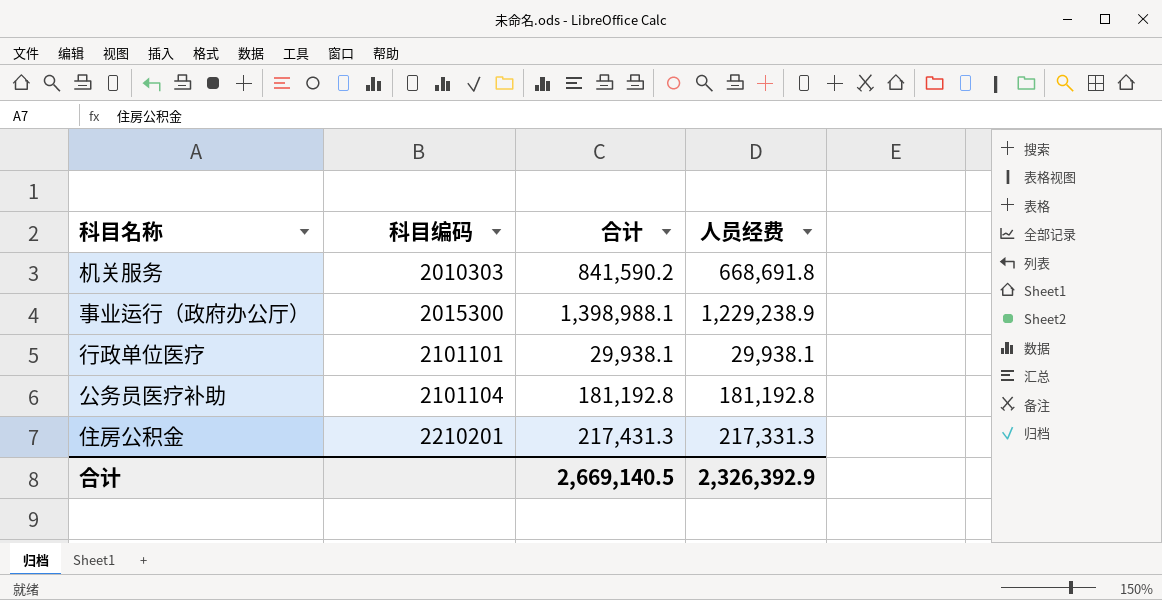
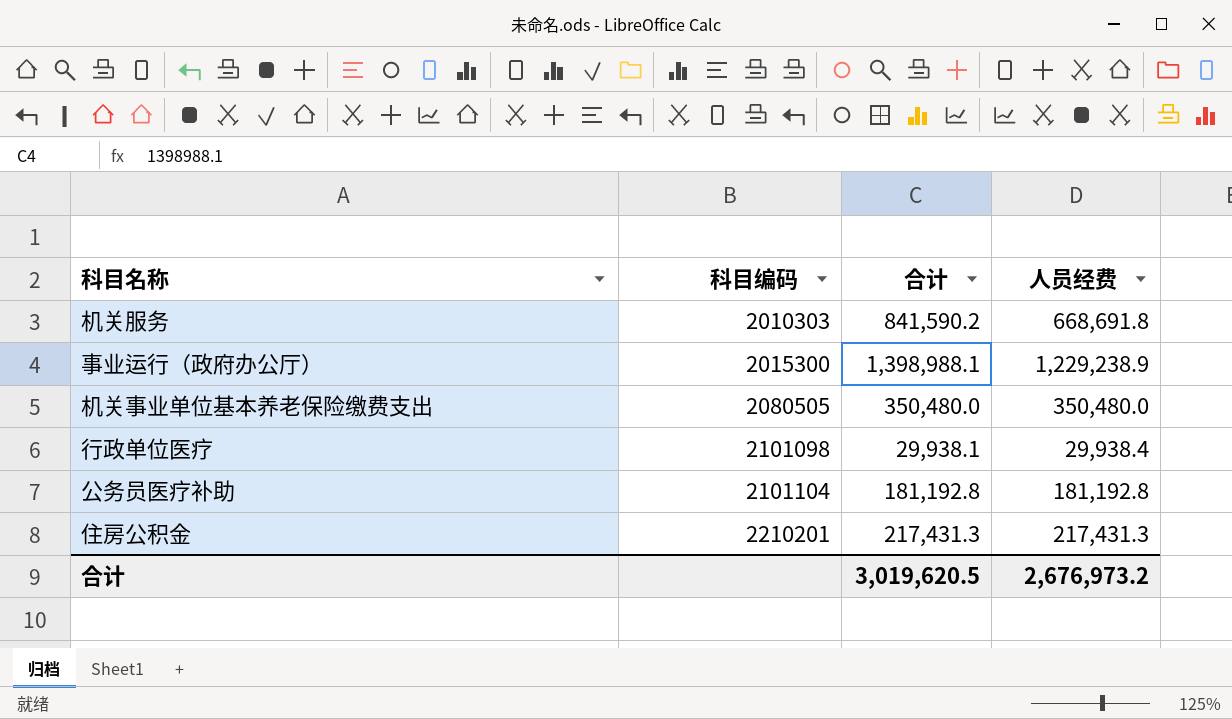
row 机关事业单位基本养老保险缴费支出: none -> 2080505 | 350,480.0 | 350,480.0
行政单位医疗 | 科目编码: 2101101 -> 2101098
行政单位医疗 | 人员经费: 29,938.1 -> 29,938.4
住房公积金 | 人员经费: 217,331.3 -> 217,431.3
合计 | 合计: 2,669,140.5 -> 3,019,620.5
合计 | 人员经费: 2,326,392.9 -> 2,676,973.2

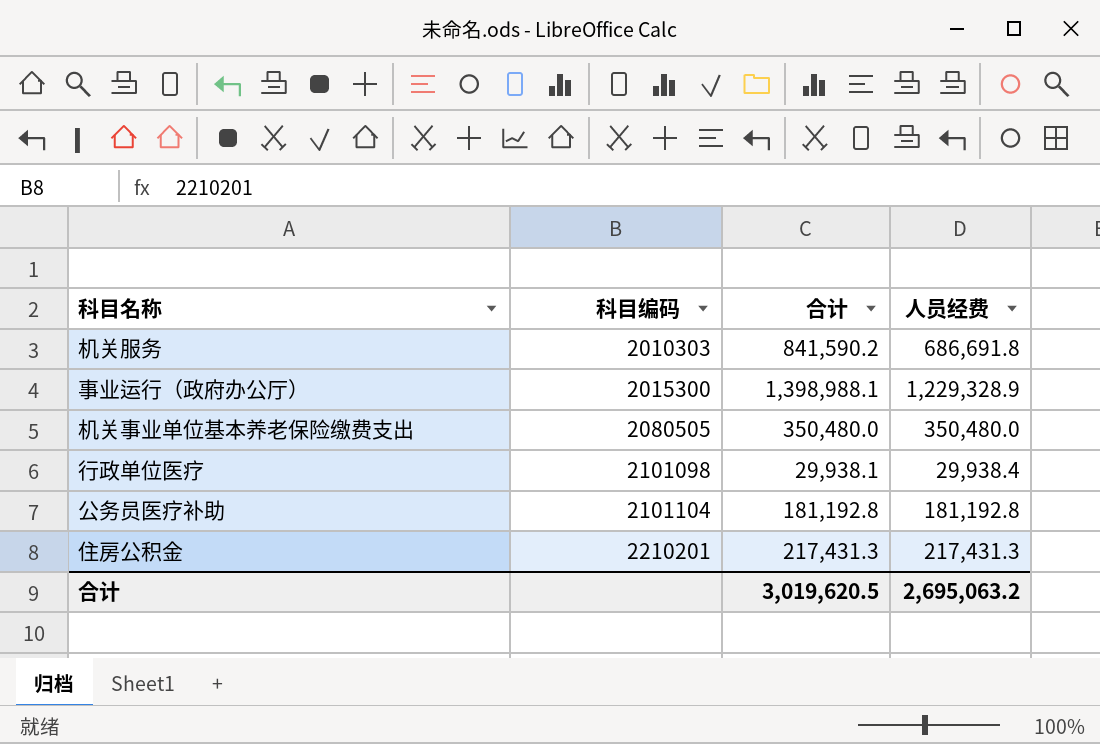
机关服务 | 人员经费: 668,691.8 -> 686,691.8
事业运行（政府办公厅） | 人员经费: 1,229,238.9 -> 1,229,328.9
合计 | 人员经费: 2,676,973.2 -> 2,695,063.2

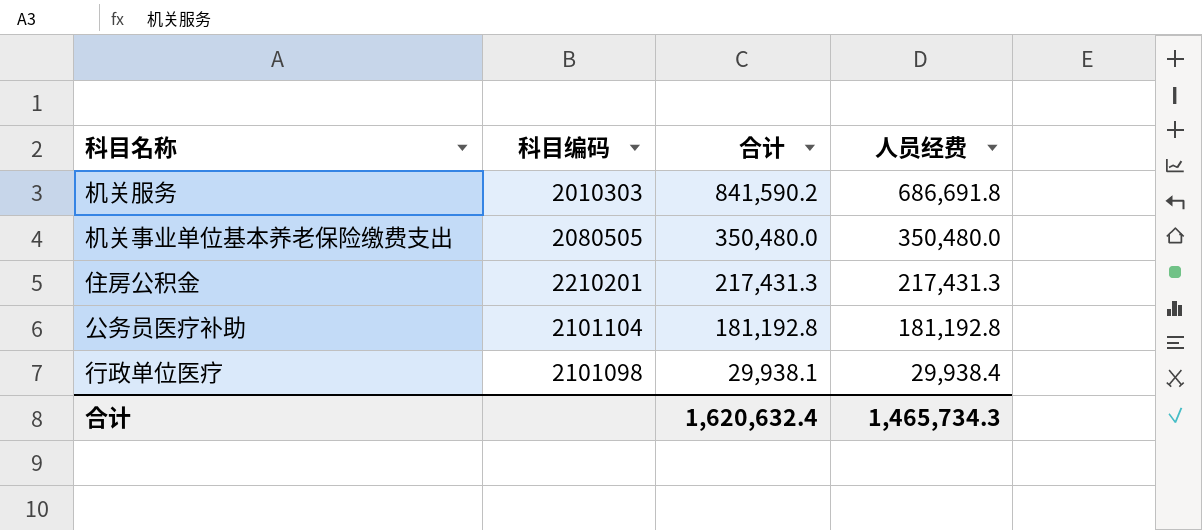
row order: 科目编码 ascending -> 合计 descending
row 事业运行（政府办公厅）: 2015300 | 1,398,988.1 | 1,229,328.9 -> none
合计 | 合计: 3,019,620.5 -> 1,620,632.4
合计 | 人员经费: 2,695,063.2 -> 1,465,734.3

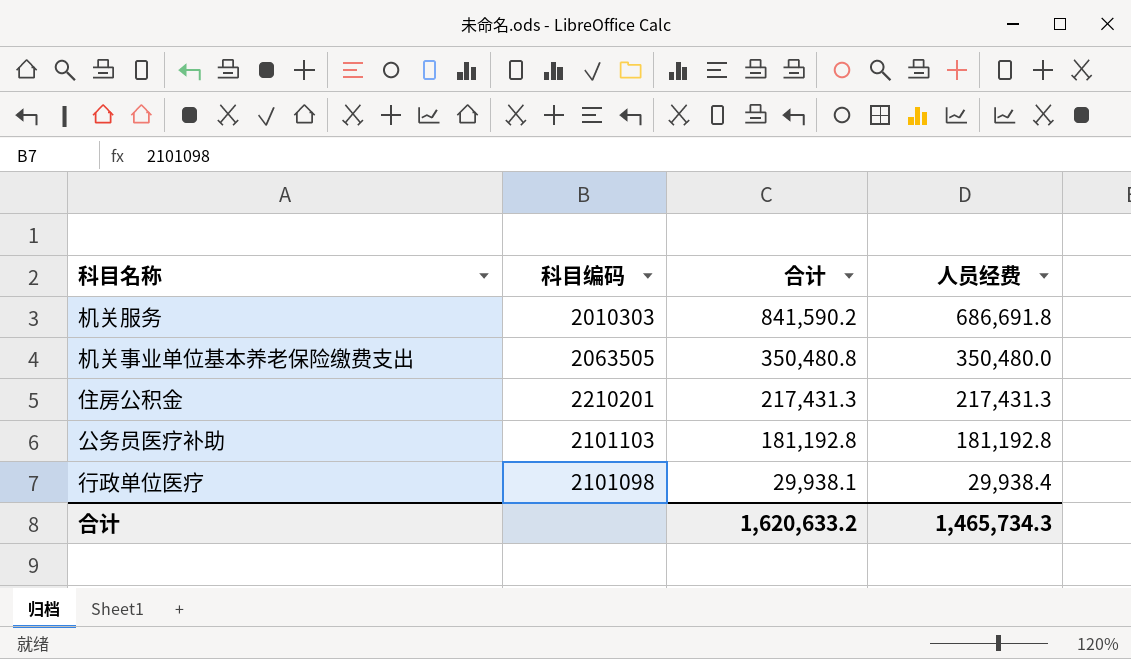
机关事业单位基本养老保险缴费支出 | 科目编码: 2080505 -> 2063505
机关事业单位基本养老保险缴费支出 | 合计: 350,480.0 -> 350,480.8
公务员医疗补助 | 科目编码: 2101104 -> 2101103
合计 | 合计: 1,620,632.4 -> 1,620,633.2

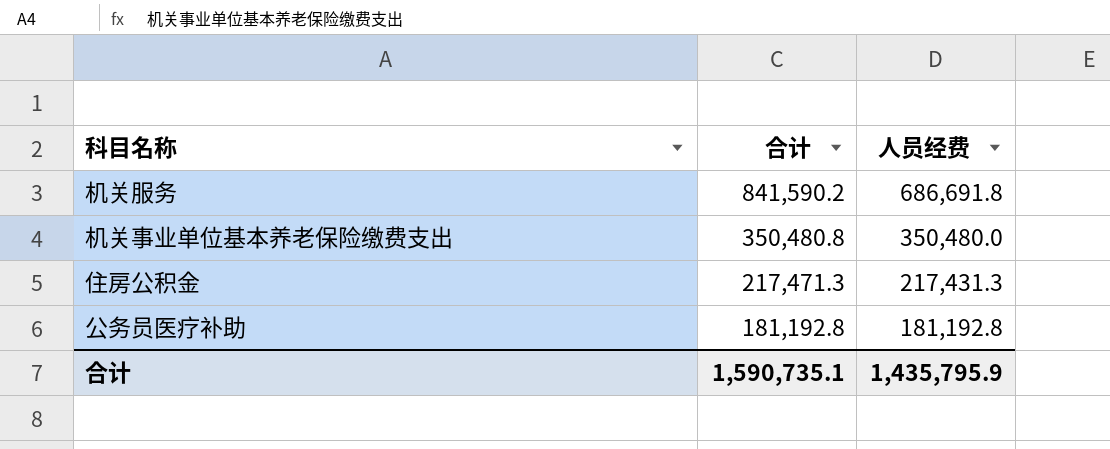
column 科目编码 | position: 2 -> none
row 行政单位医疗: 2101098 | 29,938.1 | 29,938.4 -> none
住房公积金 | 合计: 217,431.3 -> 217,471.3
合计 | 合计: 1,620,633.2 -> 1,590,735.1
合计 | 人员经费: 1,465,734.3 -> 1,435,795.9

